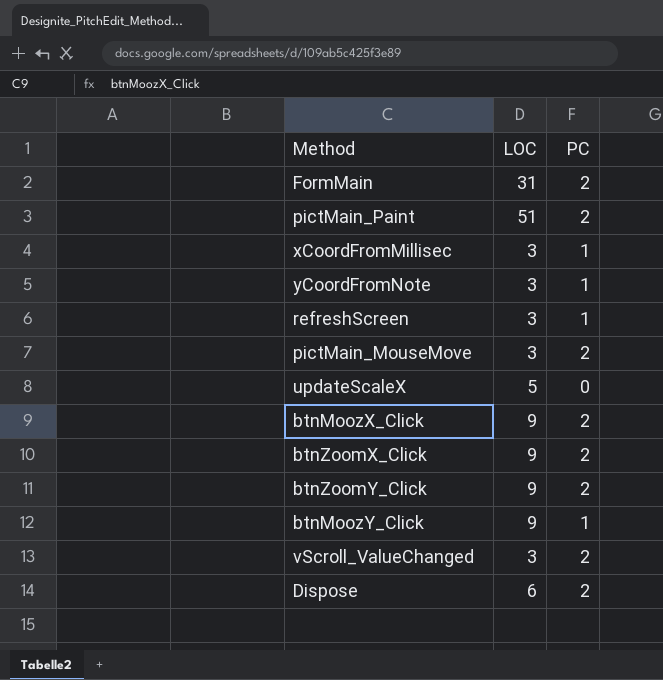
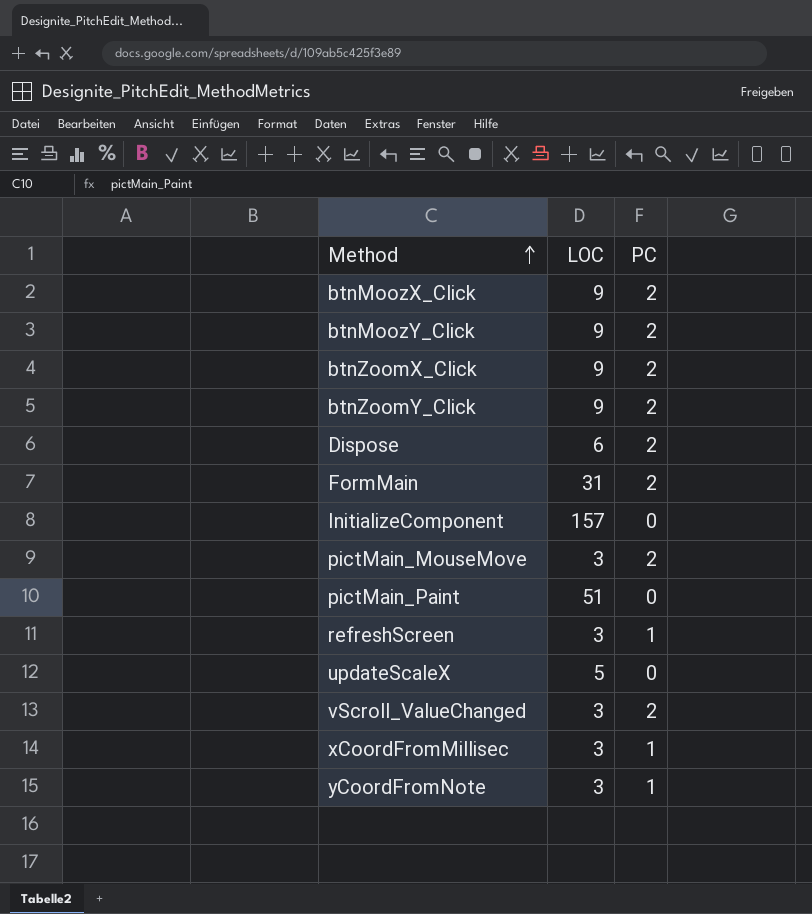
row order: none -> Method ascending
btnMoozY_Click | PC: 1 -> 2
row InitializeComponent: none -> 157 | 0
pictMain_Paint | PC: 2 -> 0

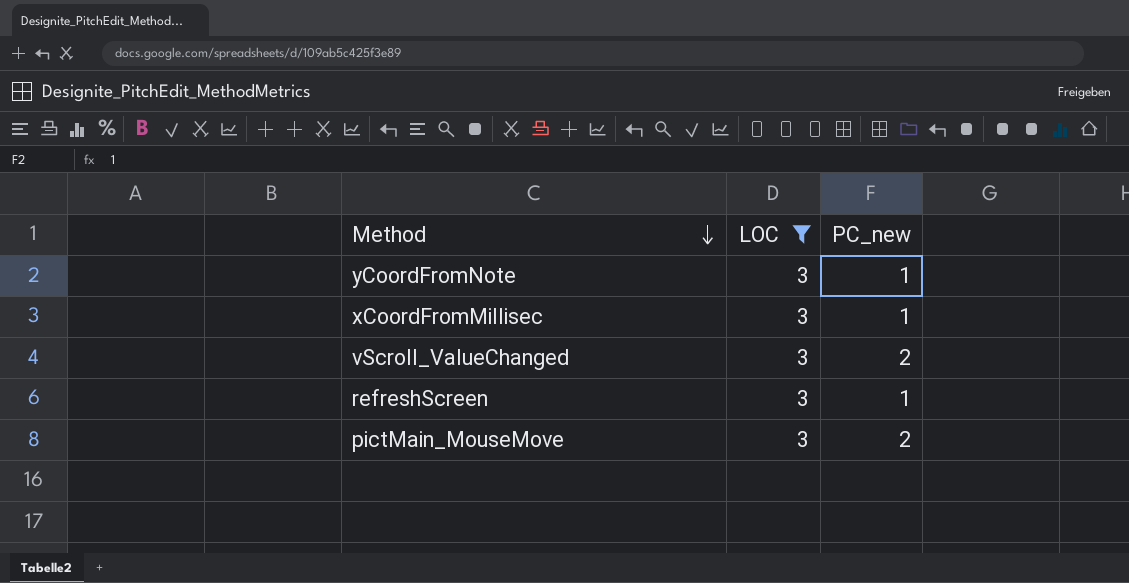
filter: none -> LOC = 3
row order: Method ascending -> Method descending
column name: PC -> PC_new

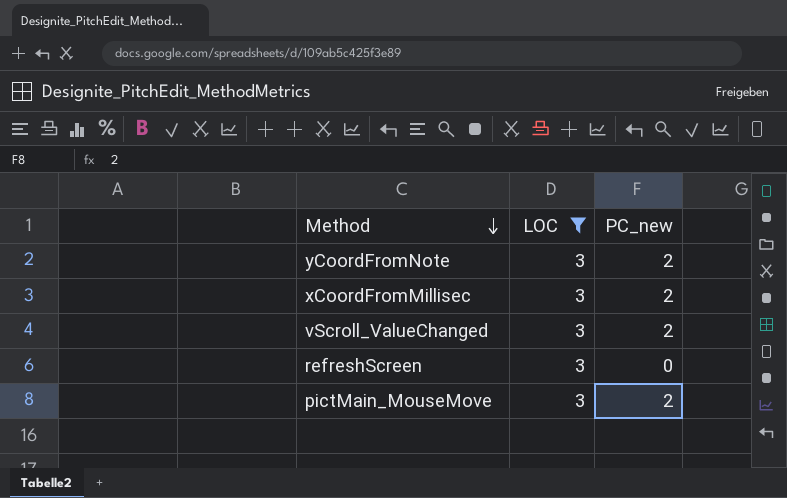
yCoordFromNote | PC_new: 1 -> 2
xCoordFromMillisec | PC_new: 1 -> 2
refreshScreen | PC_new: 1 -> 0

